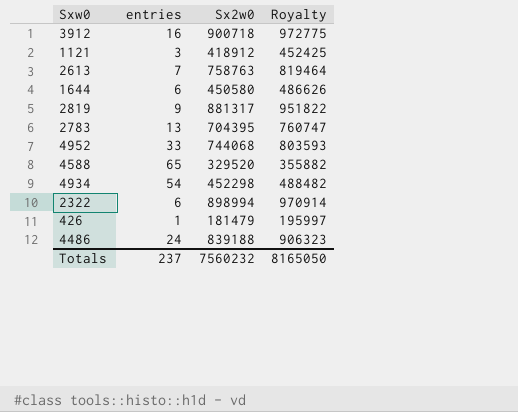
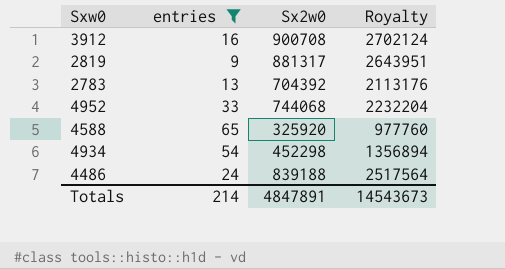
filter: none -> entries >= 9
column Royalty | formula: [Sx2w0] * 1.08 -> [Sx2w0] * 3
3912 | Sx2w0: 900718 -> 900708
2783 | Sx2w0: 704395 -> 704392
4588 | Sx2w0: 329520 -> 325920
Totals | entries: 237 -> 214
Totals | Sx2w0: 7560232 -> 4847891
Totals | Royalty: 8165050 -> 14543673

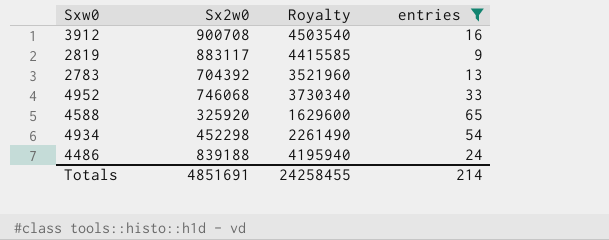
column Royalty | formula: [Sx2w0] * 3 -> [Sx2w0] * 5
column entries | position: 2 -> 4
2819 | Sx2w0: 881317 -> 883117
4952 | Sx2w0: 744068 -> 746068
Totals | Sx2w0: 4847891 -> 4851691
Totals | Royalty: 14543673 -> 24258455

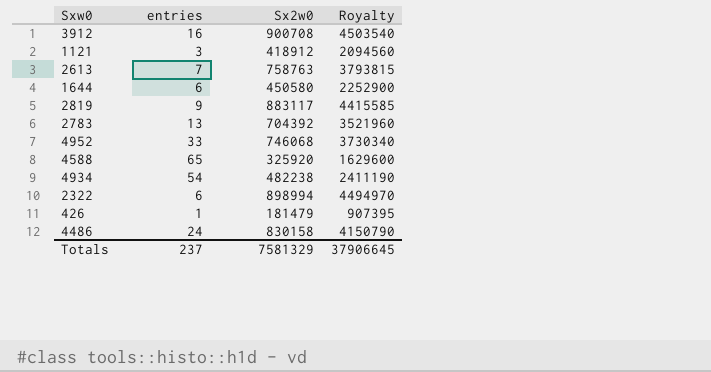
filter: entries >= 9 -> none
column entries | position: 4 -> 2
4934 | Sx2w0: 452298 -> 482238
4934 | Royalty: 2261490 -> 2411190
4486 | Sx2w0: 839188 -> 830158
4486 | Royalty: 4195940 -> 4150790
Totals | entries: 214 -> 237
Totals | Sx2w0: 4851691 -> 7581329
Totals | Royalty: 24258455 -> 37906645

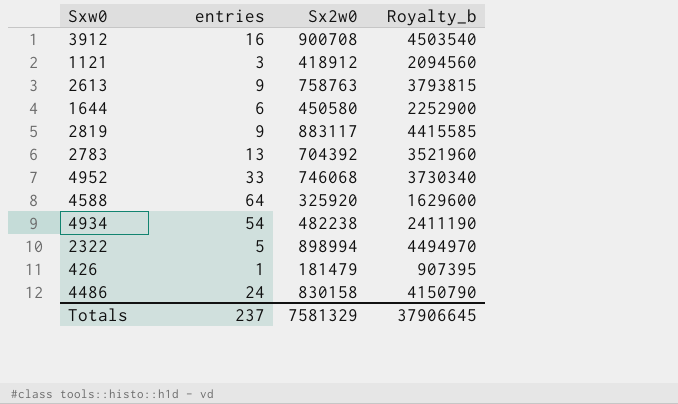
column name: Royalty -> Royalty_b
2613 | entries: 7 -> 9
4588 | entries: 65 -> 64
2322 | entries: 6 -> 5

